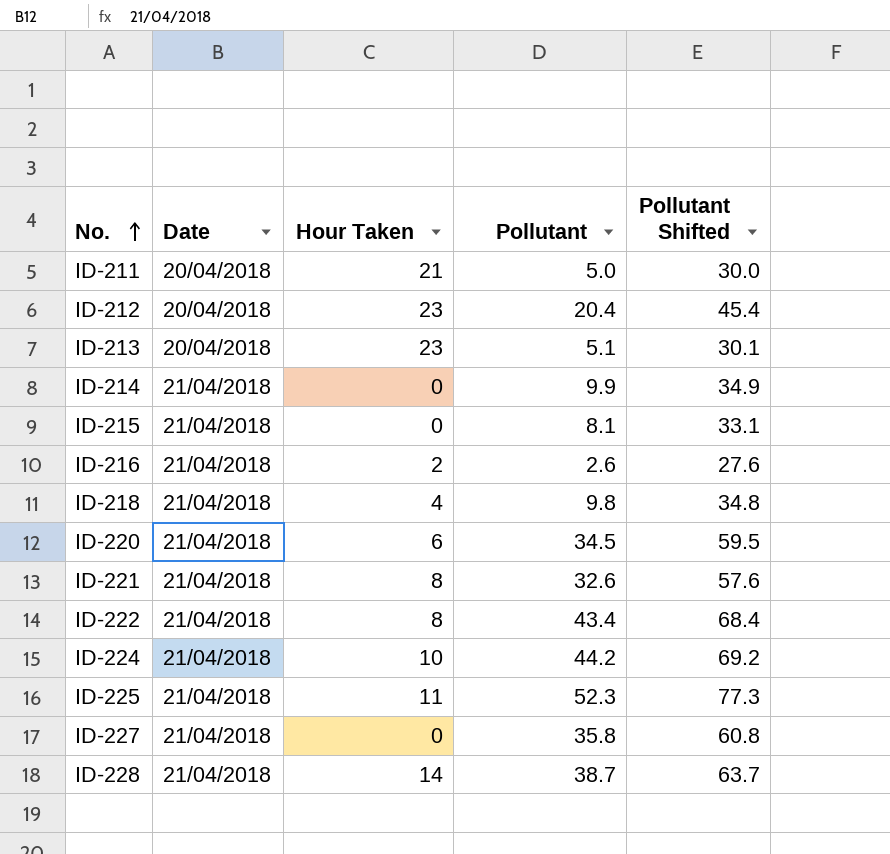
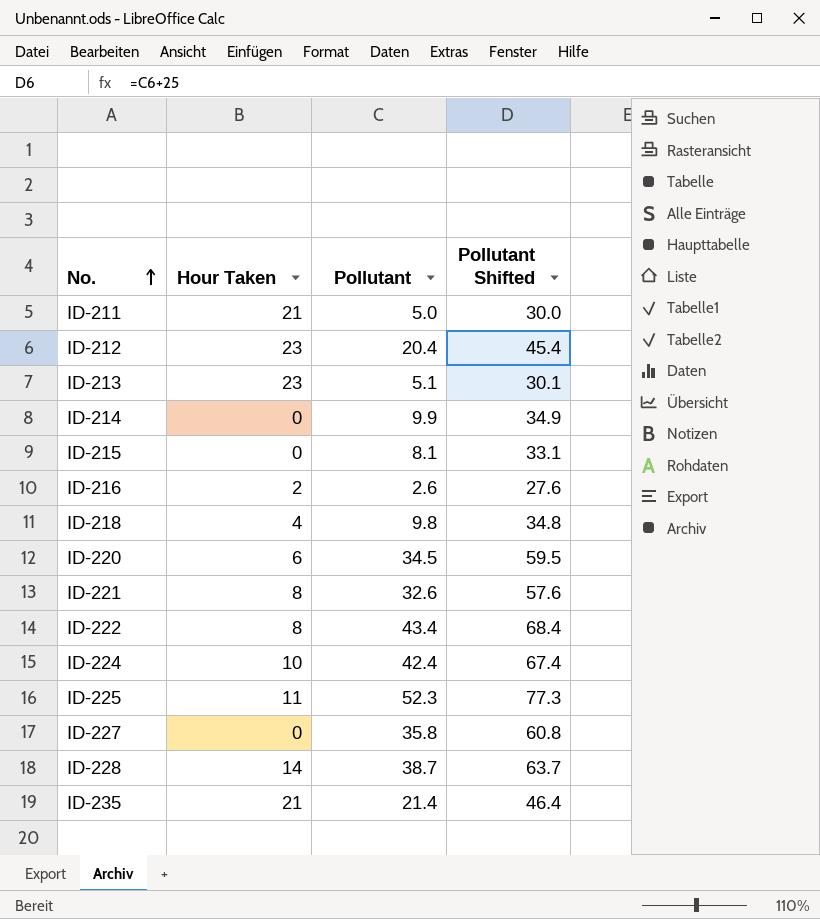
column Date | position: 2 -> none
ID-224 | Pollutant: 44.2 -> 42.4
ID-224 | Pollutant Shifted: 69.2 -> 67.4
row ID-235: none -> 21 | 21.4 | 46.4

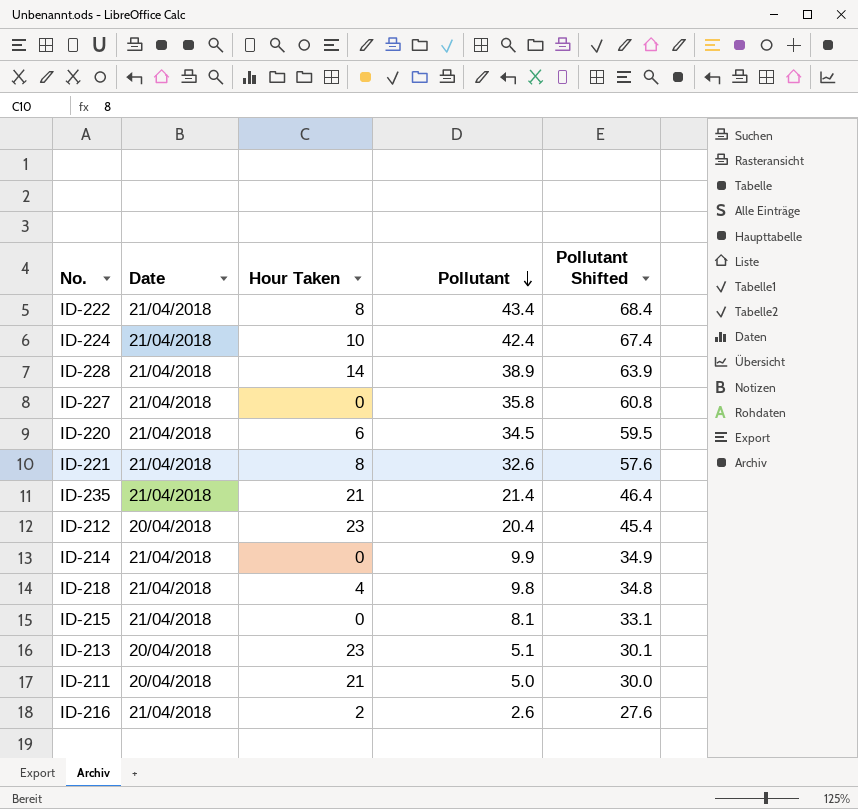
row order: No. ascending -> Pollutant descending
column Date | position: none -> 2
row ID-225: 11 | 52.3 | 77.3 -> none
ID-228 | Pollutant: 38.7 -> 38.9
ID-228 | Pollutant Shifted: 63.7 -> 63.9

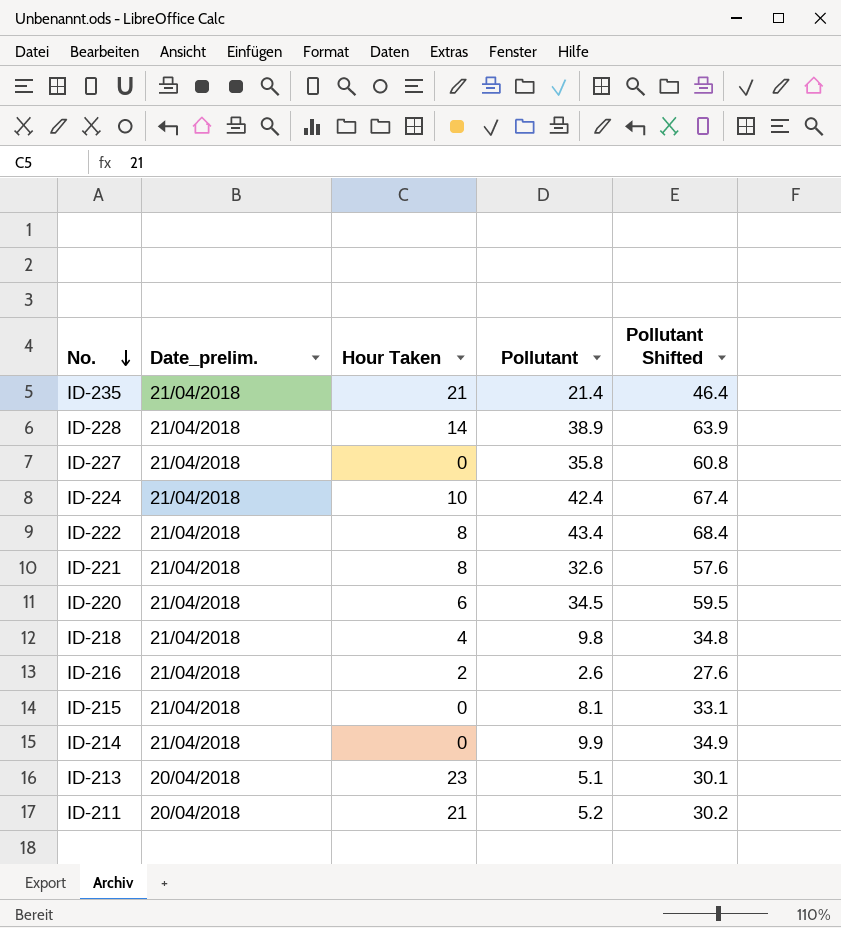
row order: Pollutant descending -> No. descending
column name: Date -> Date_prelim.
row ID-212: 20/04/2018 | 23 | 20.4 | 45.4 -> none
ID-211 | Pollutant: 5.0 -> 5.2
ID-211 | Pollutant Shifted: 30.0 -> 30.2

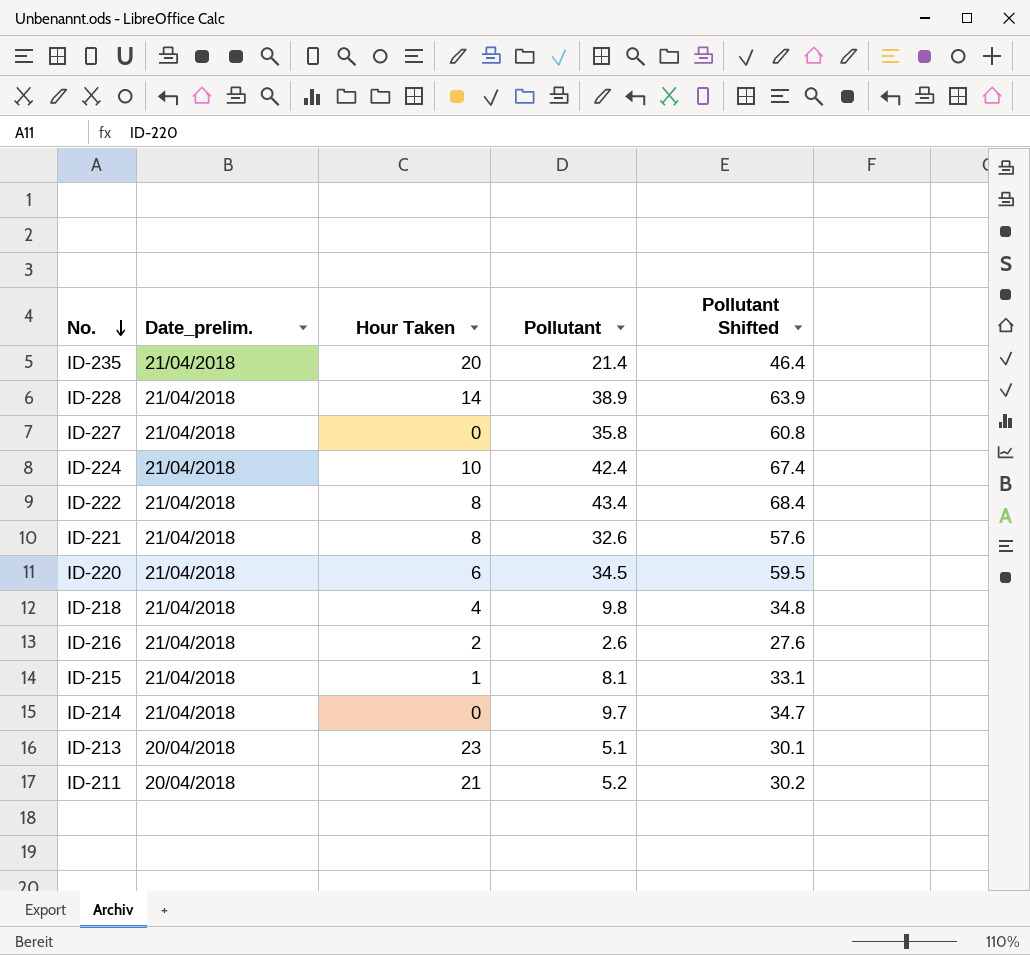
ID-235 | Hour Taken: 21 -> 20
ID-215 | Hour Taken: 0 -> 1
ID-214 | Pollutant: 9.9 -> 9.7
ID-214 | Pollutant Shifted: 34.9 -> 34.7

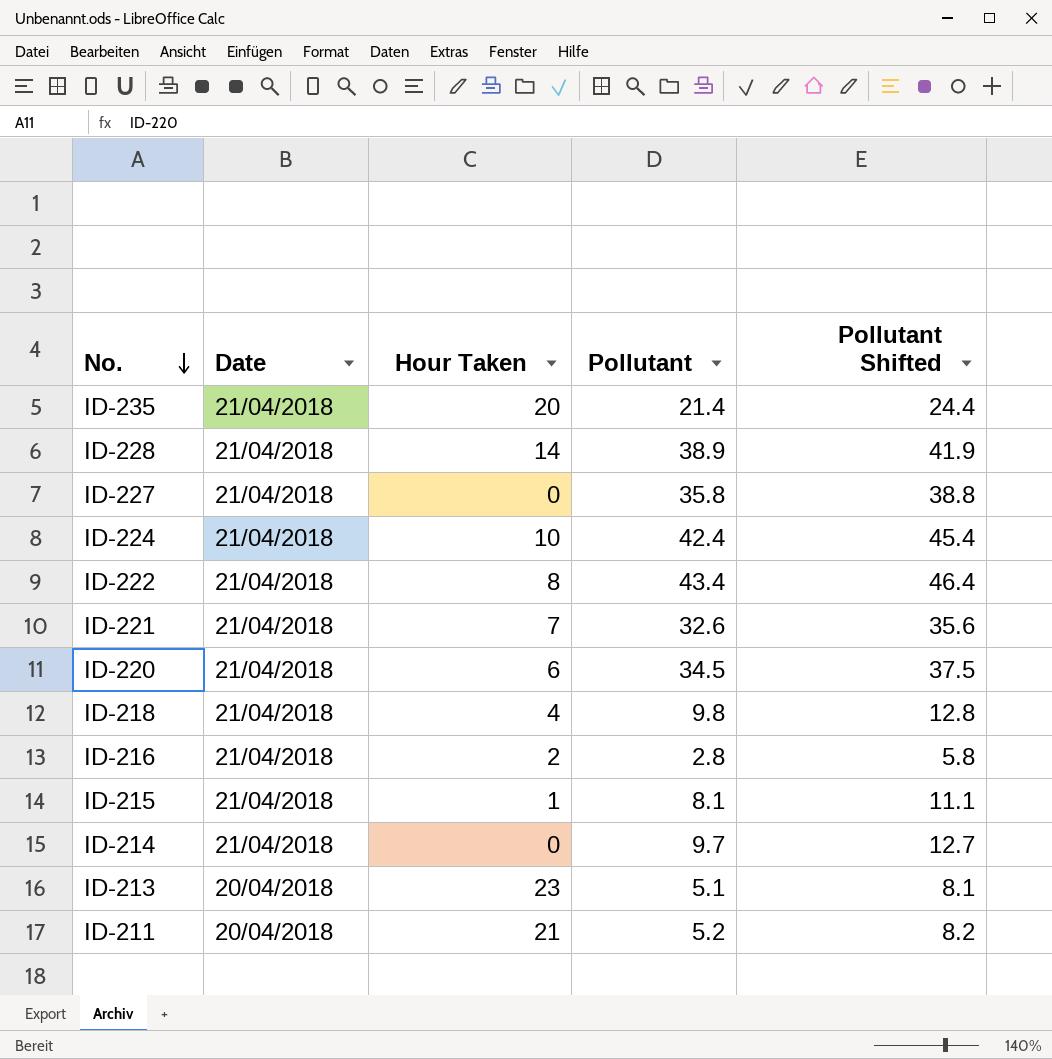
column name: Date_prelim. -> Date
column Pollutant Shifted | formula: [Pollutant] + 25 -> [Pollutant] + 3
ID-221 | Hour Taken: 8 -> 7
ID-216 | Pollutant: 2.6 -> 2.8

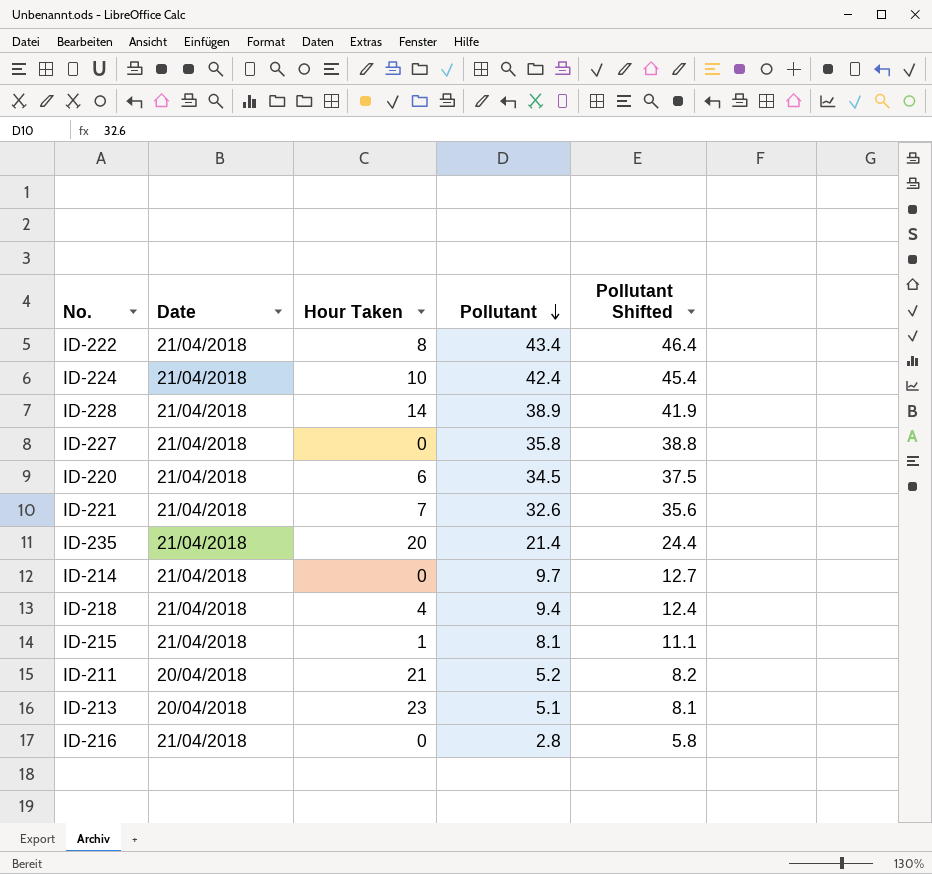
row order: No. descending -> Pollutant descending
ID-218 | Pollutant: 9.8 -> 9.4
ID-218 | Pollutant Shifted: 12.8 -> 12.4
ID-216 | Hour Taken: 2 -> 0

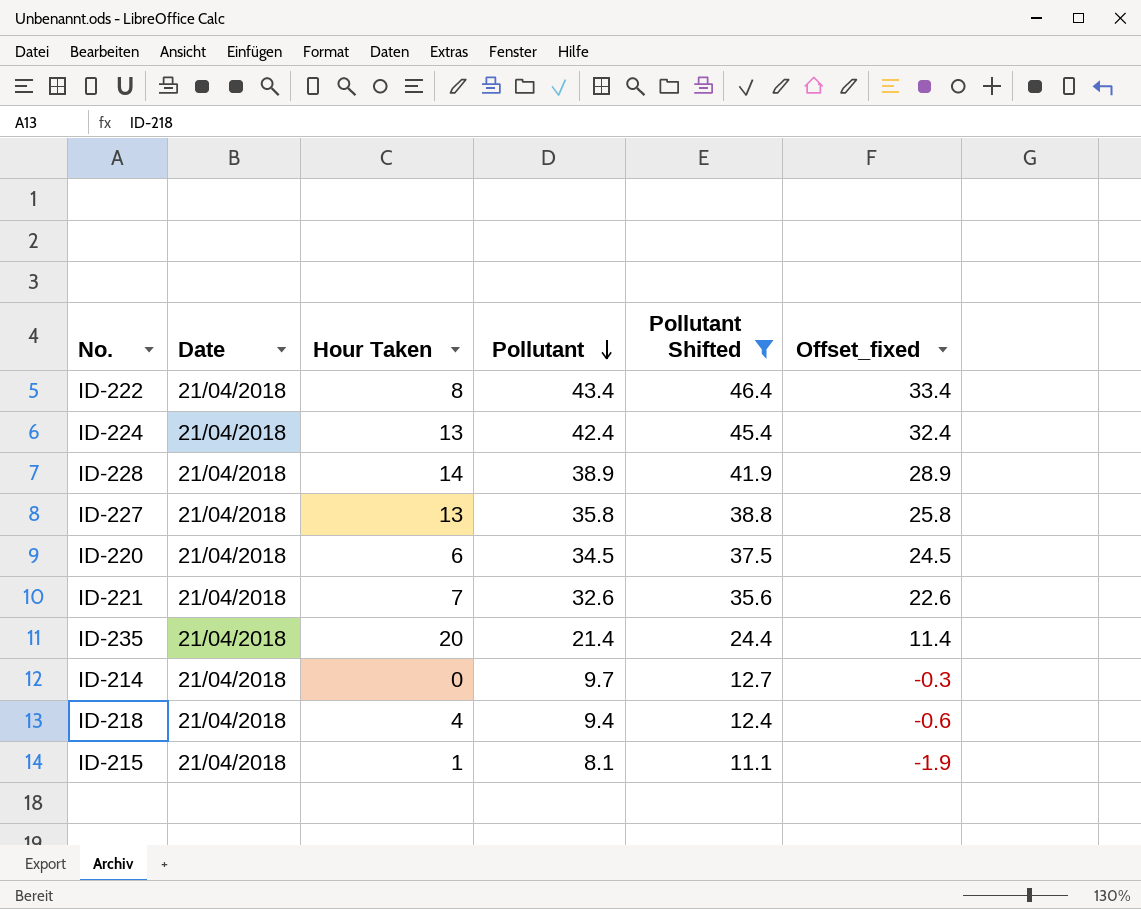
filter: none -> Pollutant Shifted >= 11.1
column Offset_fixed | formula: none -> [Pollutant] - 10
ID-224 | Hour Taken: 10 -> 13
ID-227 | Hour Taken: 0 -> 13

